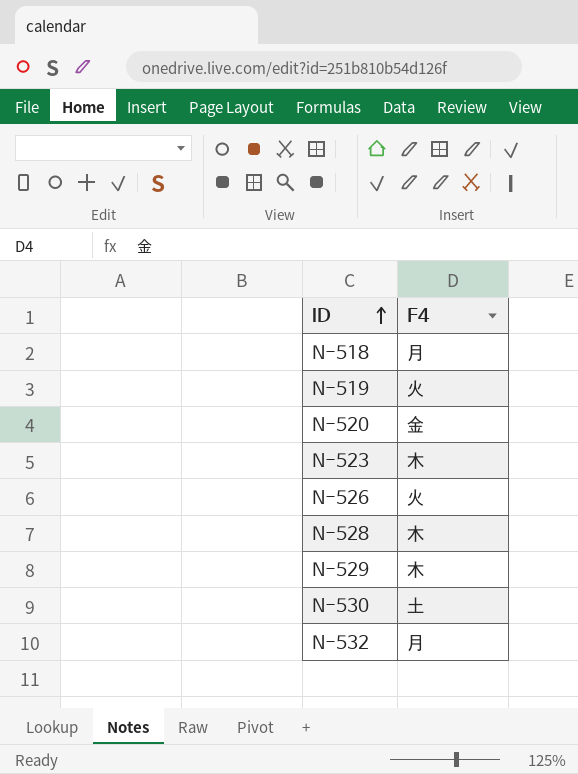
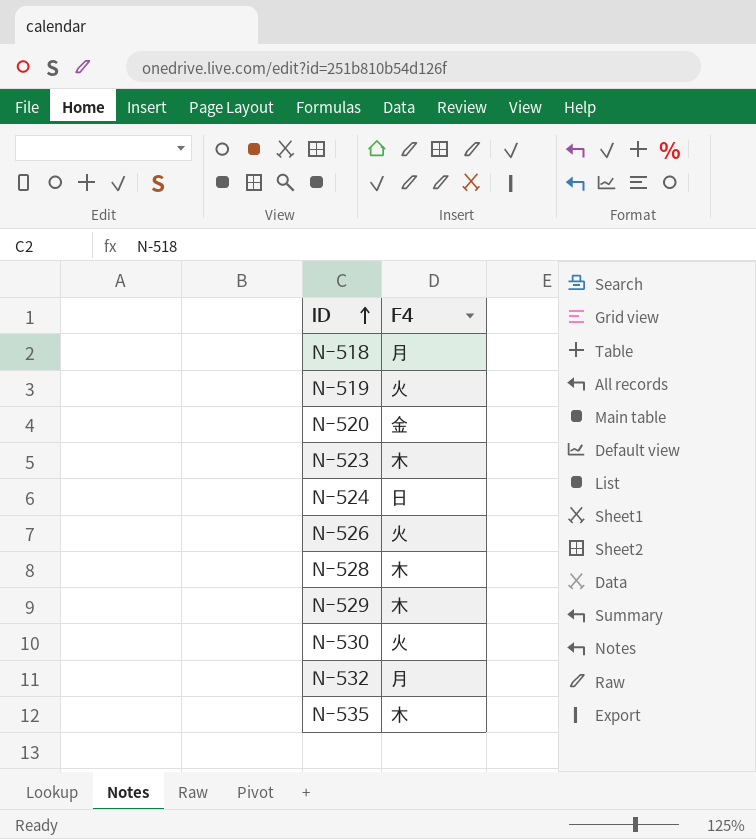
row N-524: none -> 日
N-530 | F4: 土 -> 火
row N-535: none -> 木

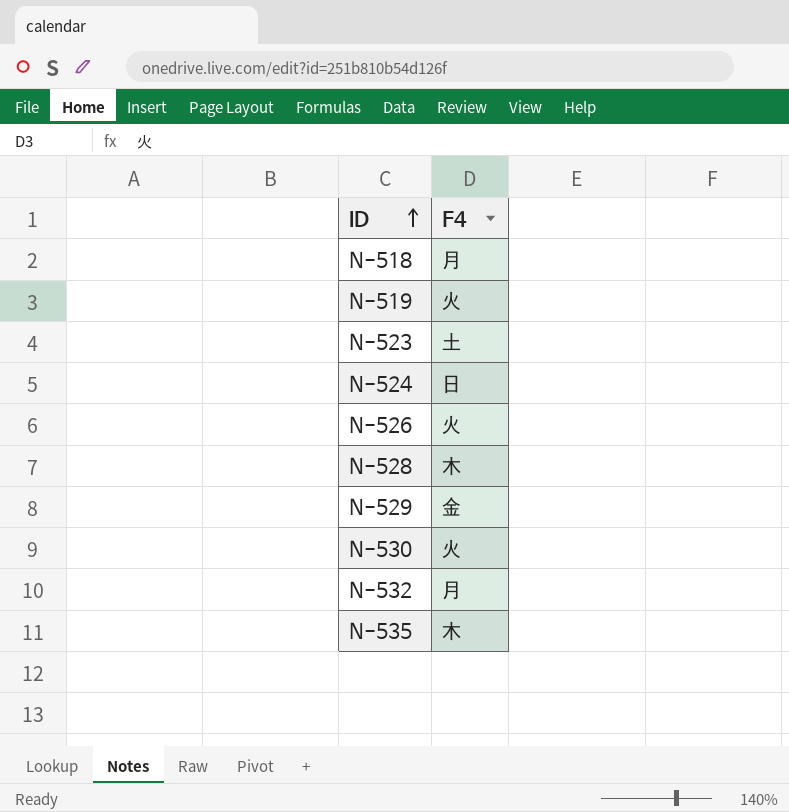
row N-520: 金 -> none
N-523 | F4: 木 -> 土
N-529 | F4: 木 -> 金

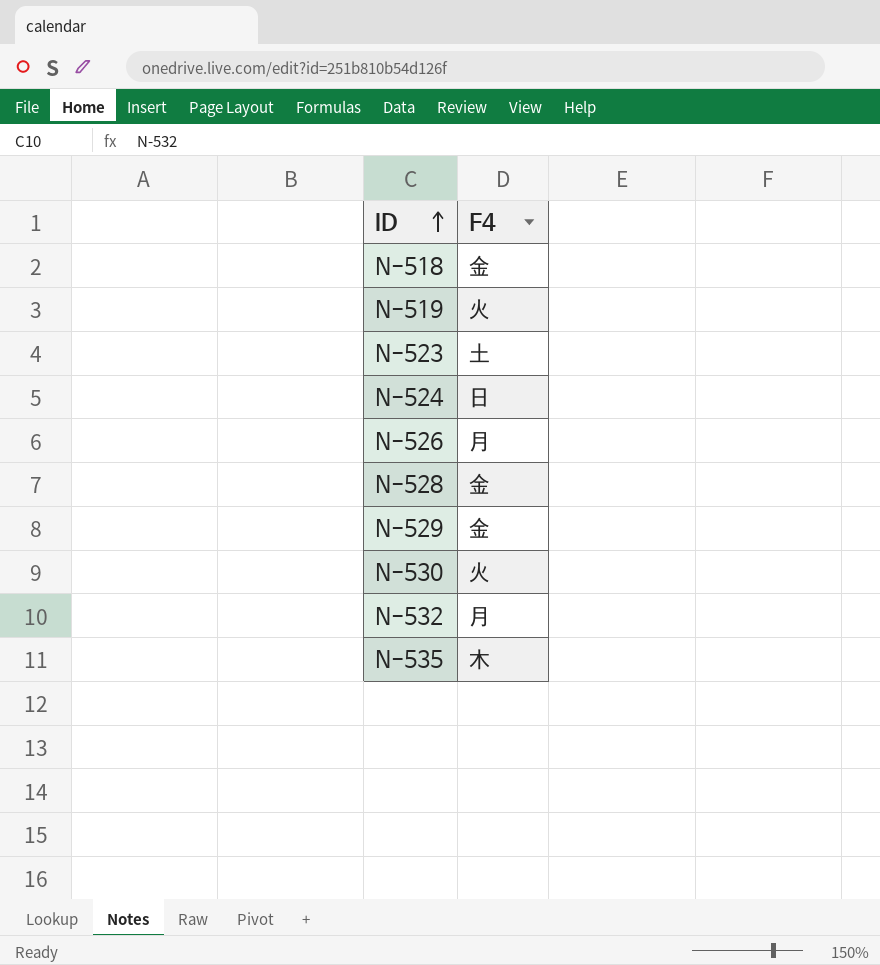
N-518 | F4: 月 -> 金
N-526 | F4: 火 -> 月
N-528 | F4: 木 -> 金

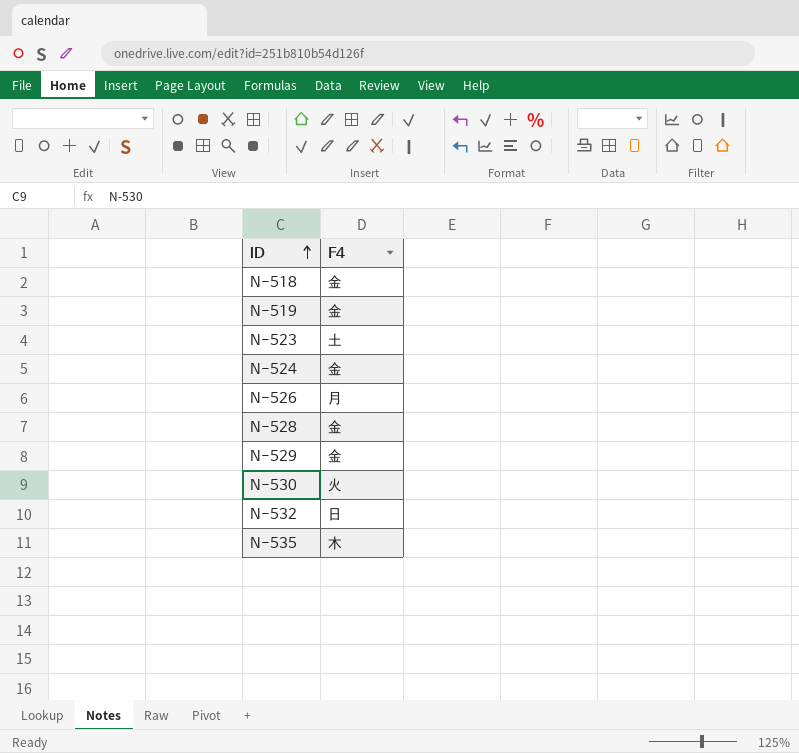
N-519 | F4: 火 -> 金
N-524 | F4: 日 -> 金
N-532 | F4: 月 -> 日

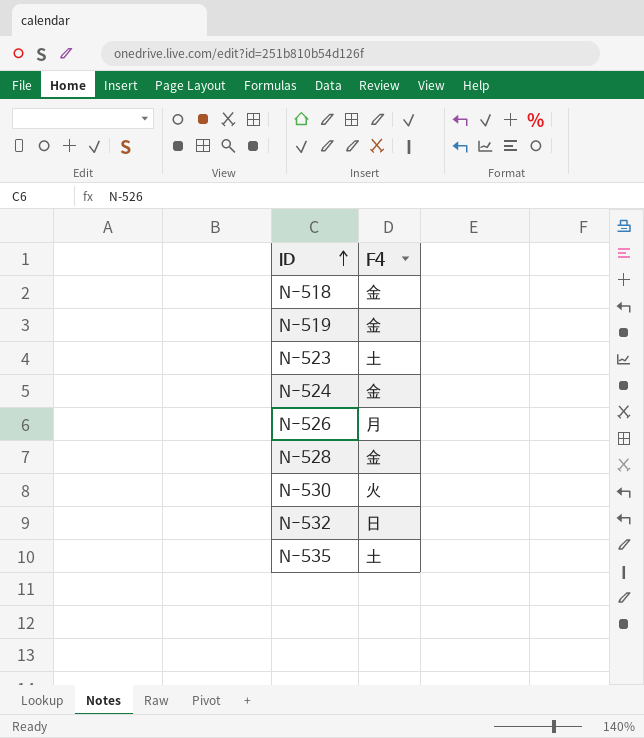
row N-529: 金 -> none
N-535 | F4: 木 -> 土

